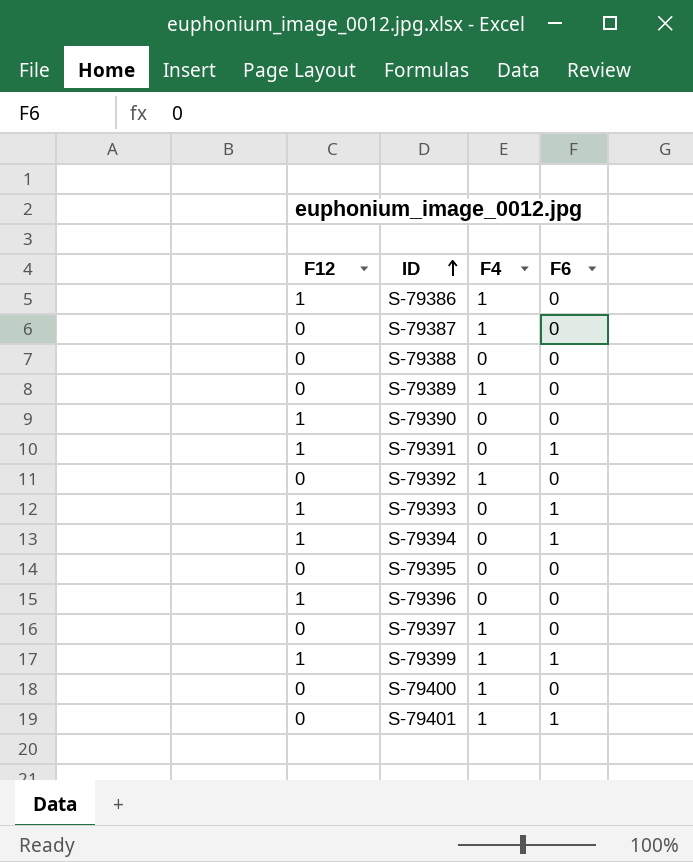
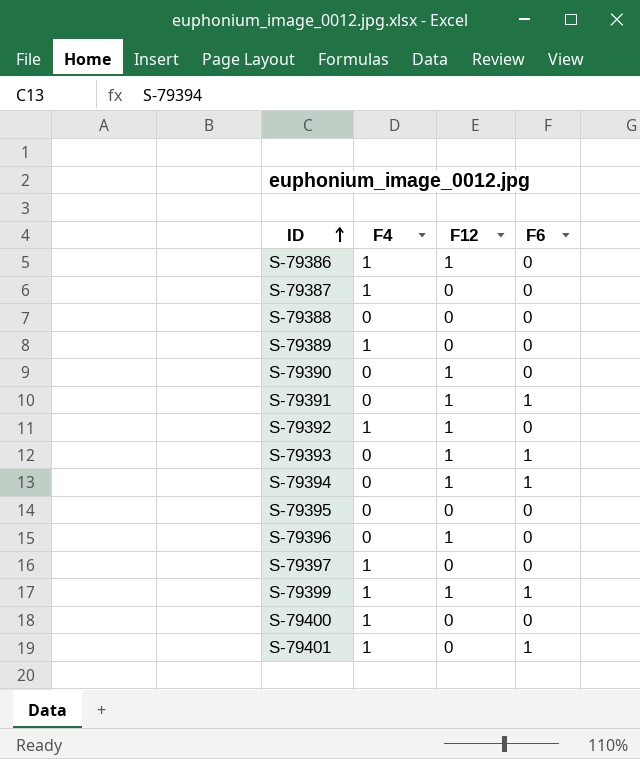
column F12 | position: 1 -> 3
S-79392 | F12: 0 -> 1

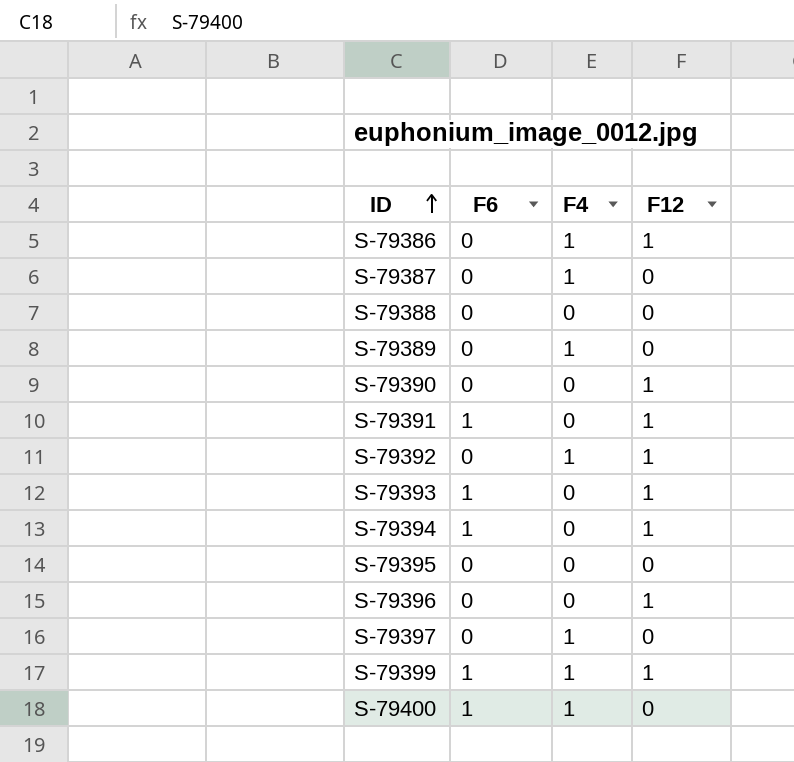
column F6 | position: 4 -> 2
row S-79401: 1 | 0 | 1 -> none
S-79400 | F6: 0 -> 1

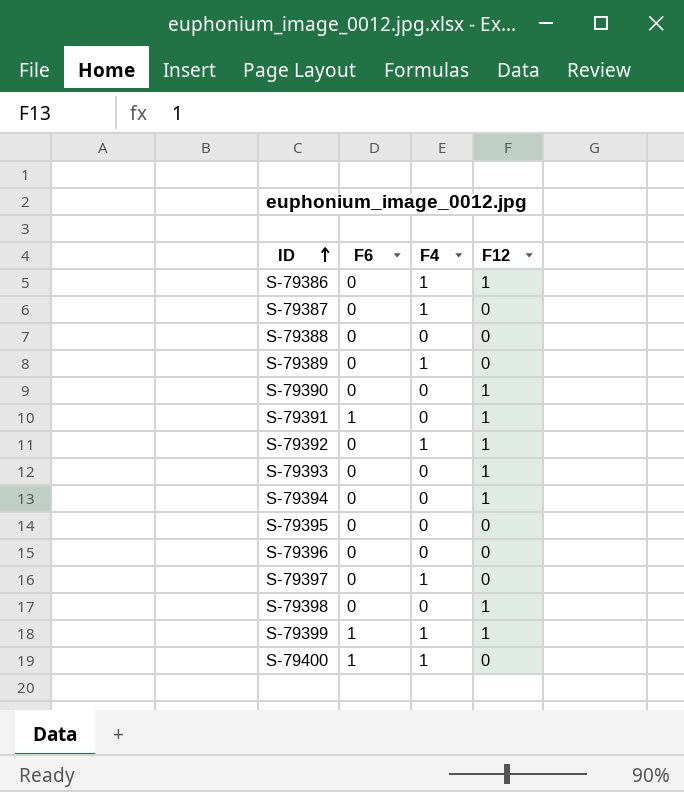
S-79393 | F6: 1 -> 0
S-79394 | F6: 1 -> 0
S-79396 | F12: 1 -> 0
row S-79398: none -> 0 | 0 | 1

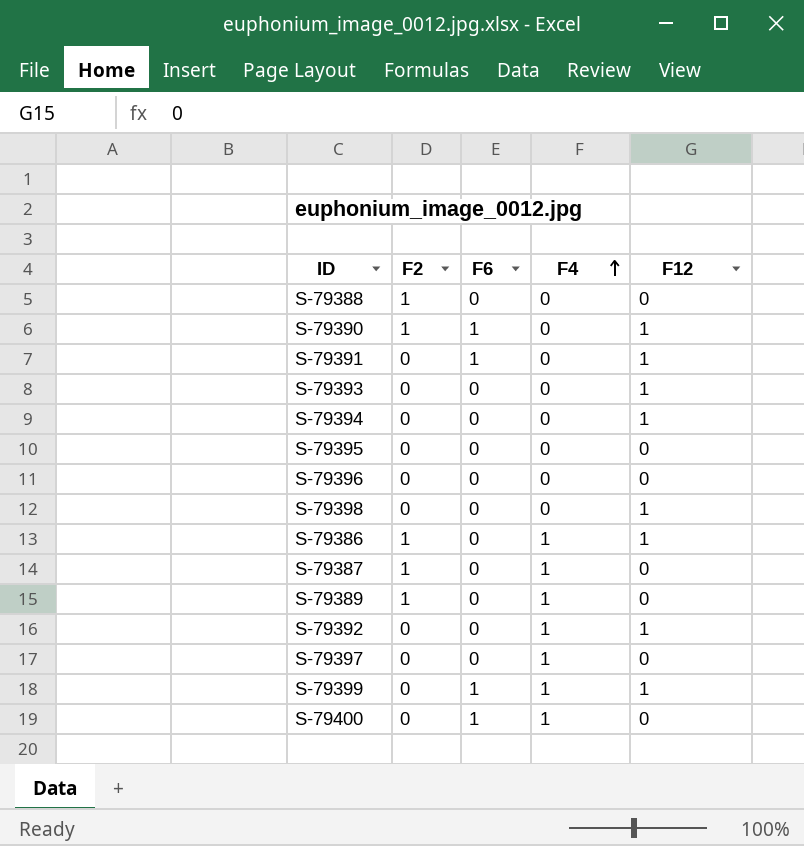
row order: ID ascending -> F4 ascending
column F2 | position: none -> 2
S-79390 | F6: 0 -> 1

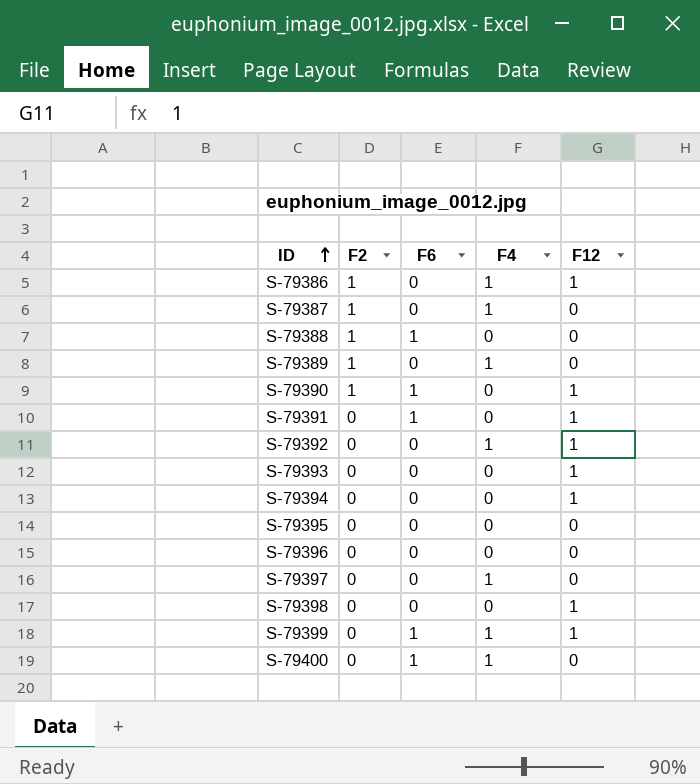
row order: F4 ascending -> ID ascending
S-79388 | F6: 0 -> 1

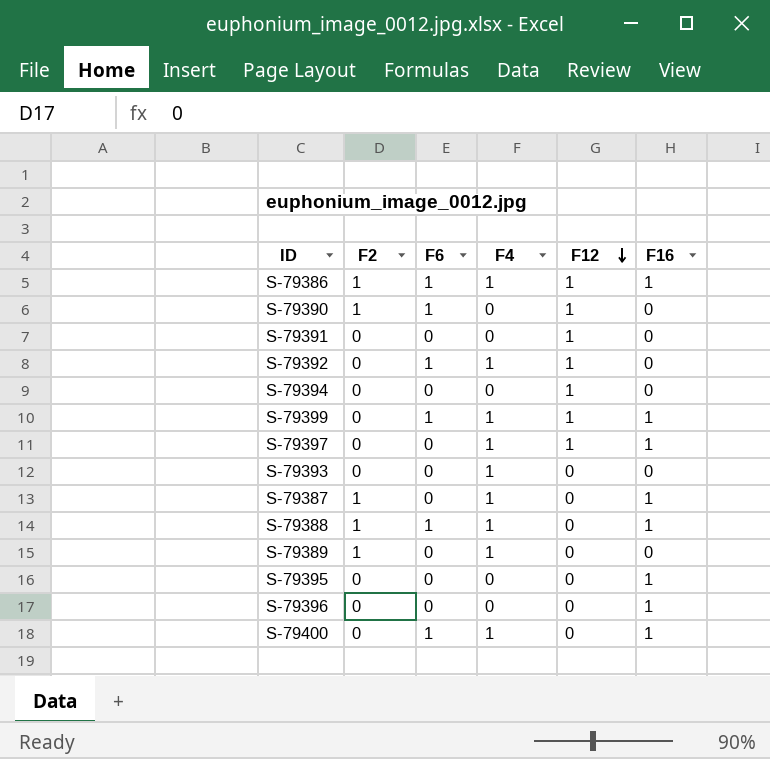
row order: ID ascending -> F12 descending
column F16 | position: none -> 6
row S-79398: 0 | 0 | 0 | 1 -> none
S-79386 | F6: 0 -> 1
S-79391 | F6: 1 -> 0
S-79392 | F6: 0 -> 1
S-79397 | F12: 0 -> 1
S-79393 | F4: 0 -> 1
S-79393 | F12: 1 -> 0
S-79388 | F4: 0 -> 1

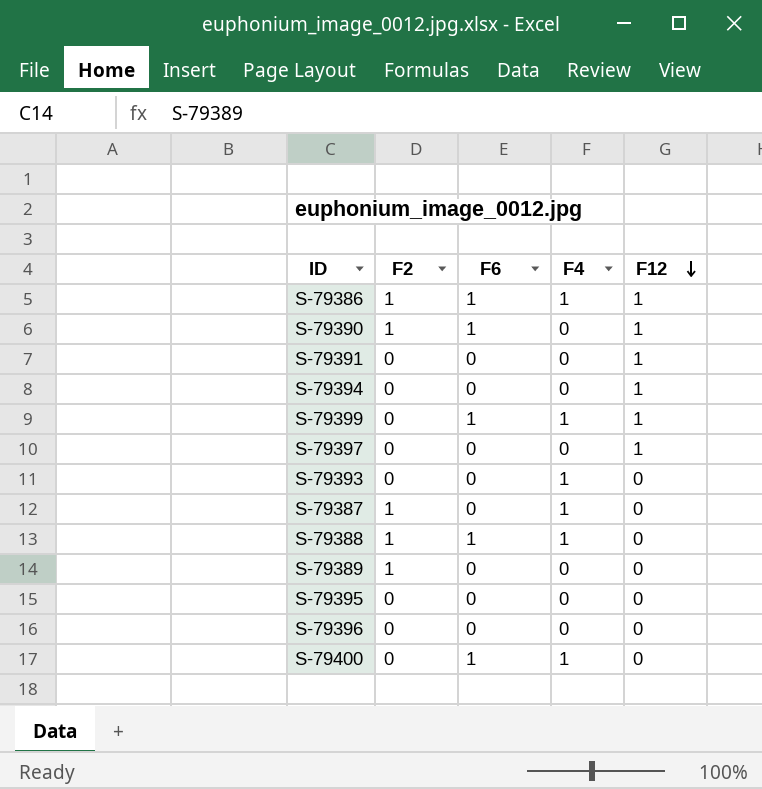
column F16 | position: 6 -> none
row S-79392: 0 | 1 | 1 | 1 | 0 -> none
S-79397 | F4: 1 -> 0
S-79389 | F4: 1 -> 0

